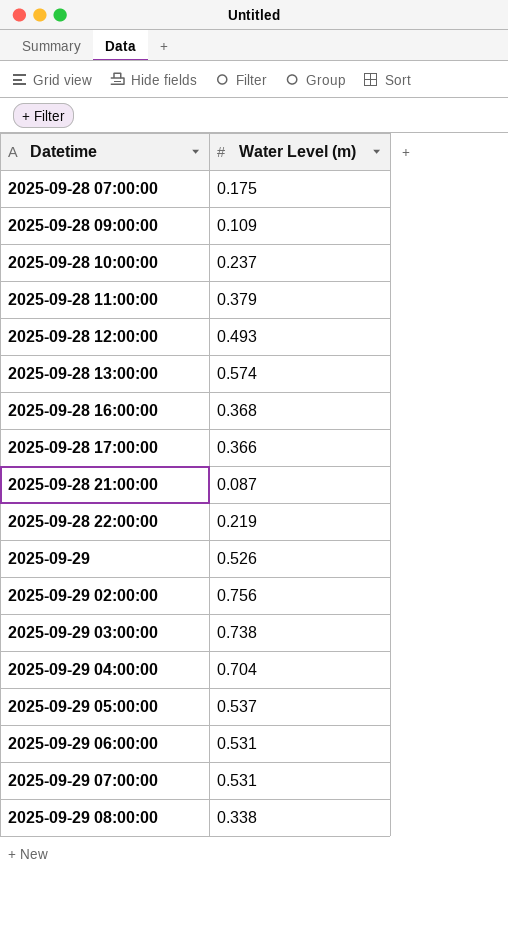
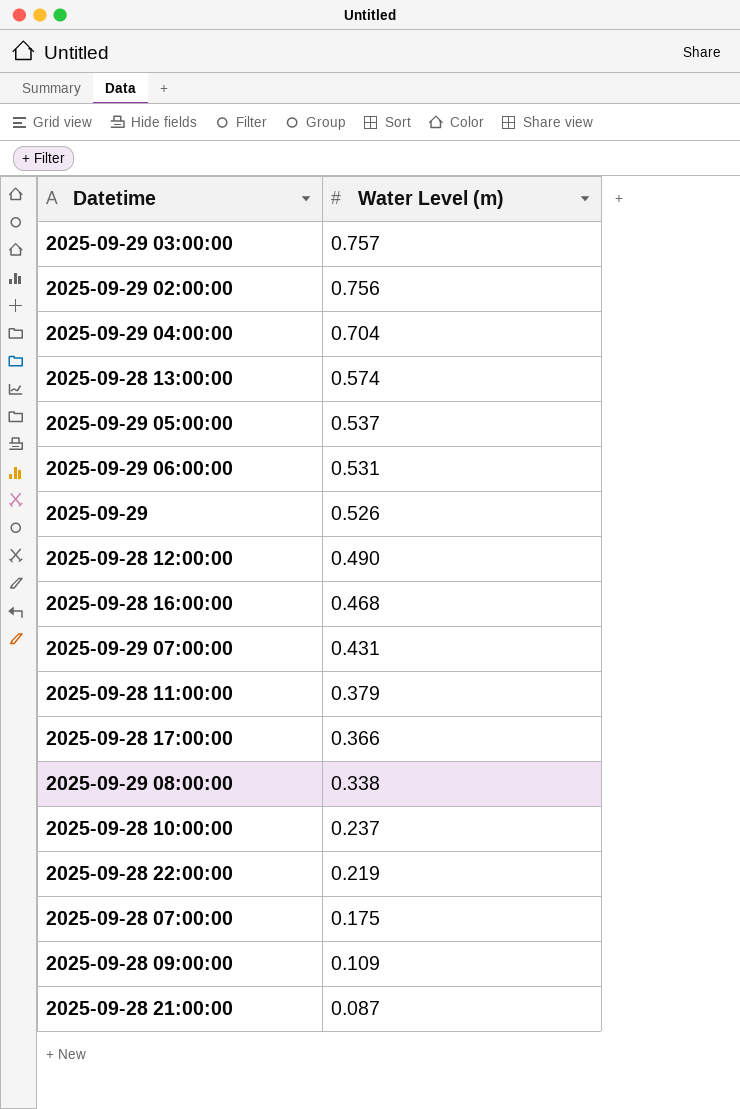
row order: Datetime ascending -> Water Level (m) descending
2025-09-29 03:00:00 | Water Level (m): 0.738 -> 0.757
2025-09-28 12:00:00 | Water Level (m): 0.493 -> 0.490
2025-09-28 16:00:00 | Water Level (m): 0.368 -> 0.468
2025-09-29 07:00:00 | Water Level (m): 0.531 -> 0.431

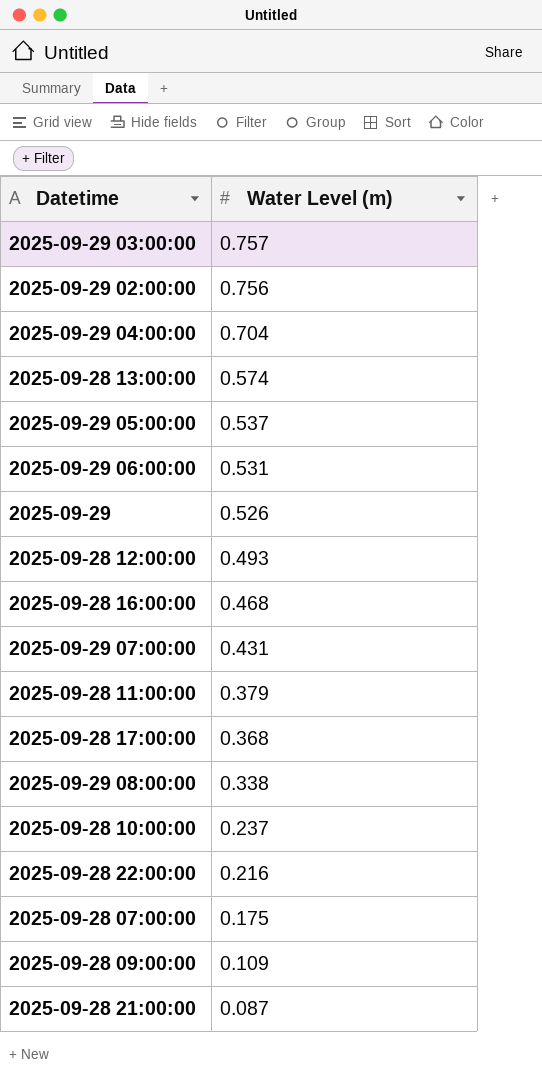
2025-09-28 12:00:00 | Water Level (m): 0.490 -> 0.493
2025-09-28 17:00:00 | Water Level (m): 0.366 -> 0.368
2025-09-28 22:00:00 | Water Level (m): 0.219 -> 0.216

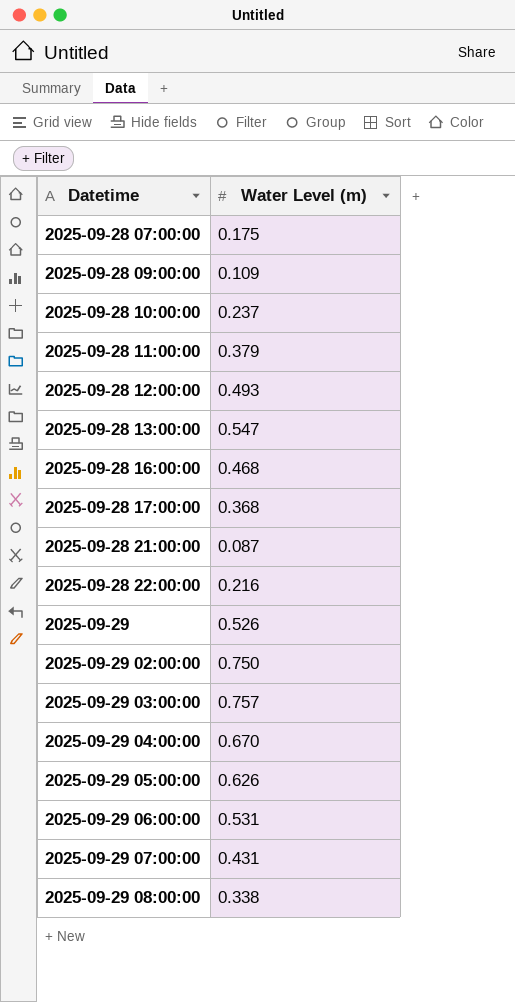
row order: Water Level (m) descending -> Datetime ascending
2025-09-28 13:00:00 | Water Level (m): 0.574 -> 0.547
2025-09-29 02:00:00 | Water Level (m): 0.756 -> 0.750
2025-09-29 04:00:00 | Water Level (m): 0.704 -> 0.670
2025-09-29 05:00:00 | Water Level (m): 0.537 -> 0.626

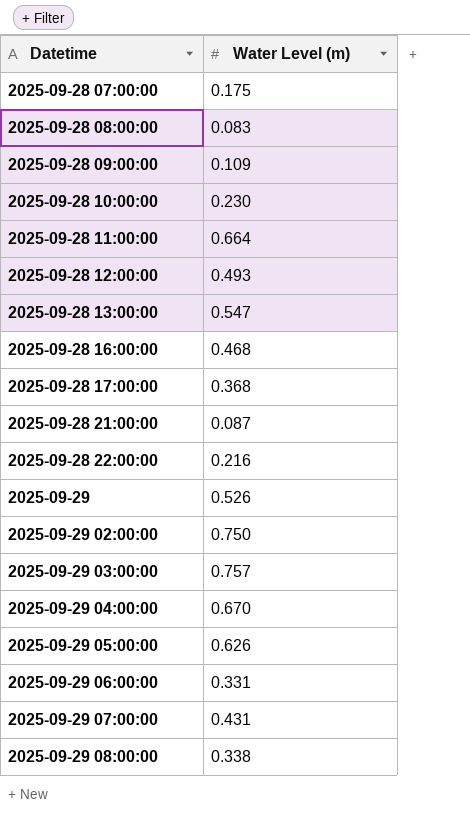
row 2025-09-28 08:00:00: none -> 0.083
2025-09-28 10:00:00 | Water Level (m): 0.237 -> 0.230
2025-09-28 11:00:00 | Water Level (m): 0.379 -> 0.664
2025-09-29 06:00:00 | Water Level (m): 0.531 -> 0.331

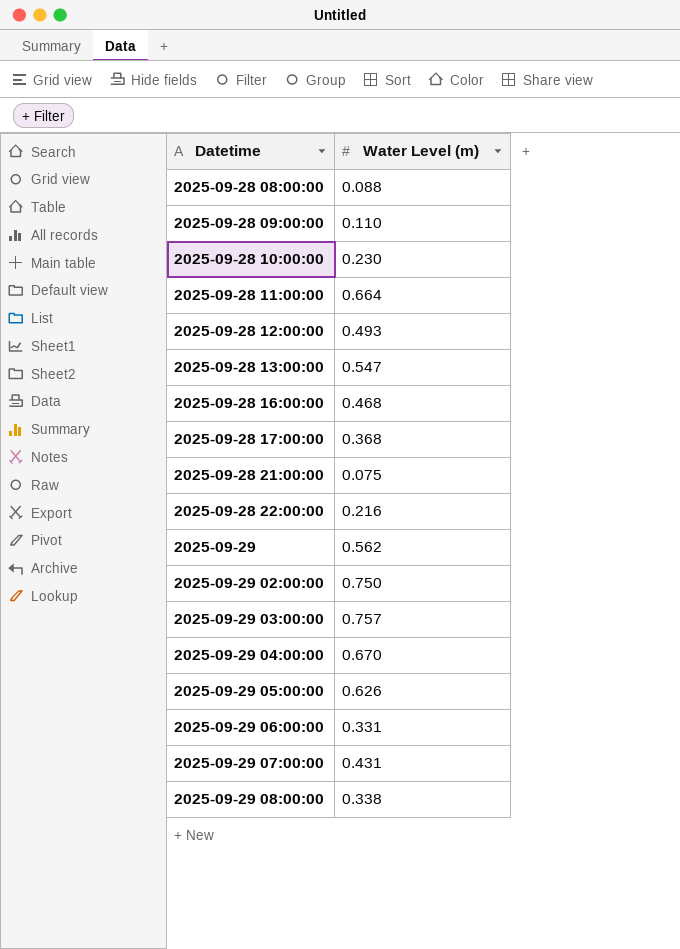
row 2025-09-28 07:00:00: 0.175 -> none
2025-09-28 08:00:00 | Water Level (m): 0.083 -> 0.088
2025-09-28 09:00:00 | Water Level (m): 0.109 -> 0.110
2025-09-28 21:00:00 | Water Level (m): 0.087 -> 0.075
2025-09-29 | Water Level (m): 0.526 -> 0.562

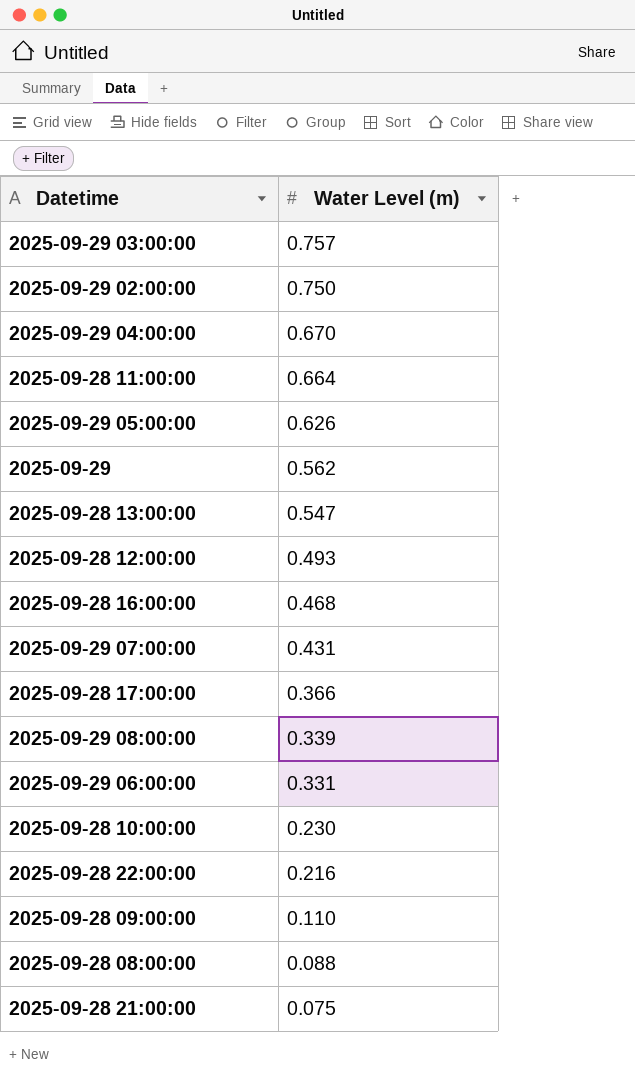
row order: Datetime ascending -> Water Level (m) descending
2025-09-28 17:00:00 | Water Level (m): 0.368 -> 0.366
2025-09-29 08:00:00 | Water Level (m): 0.338 -> 0.339

